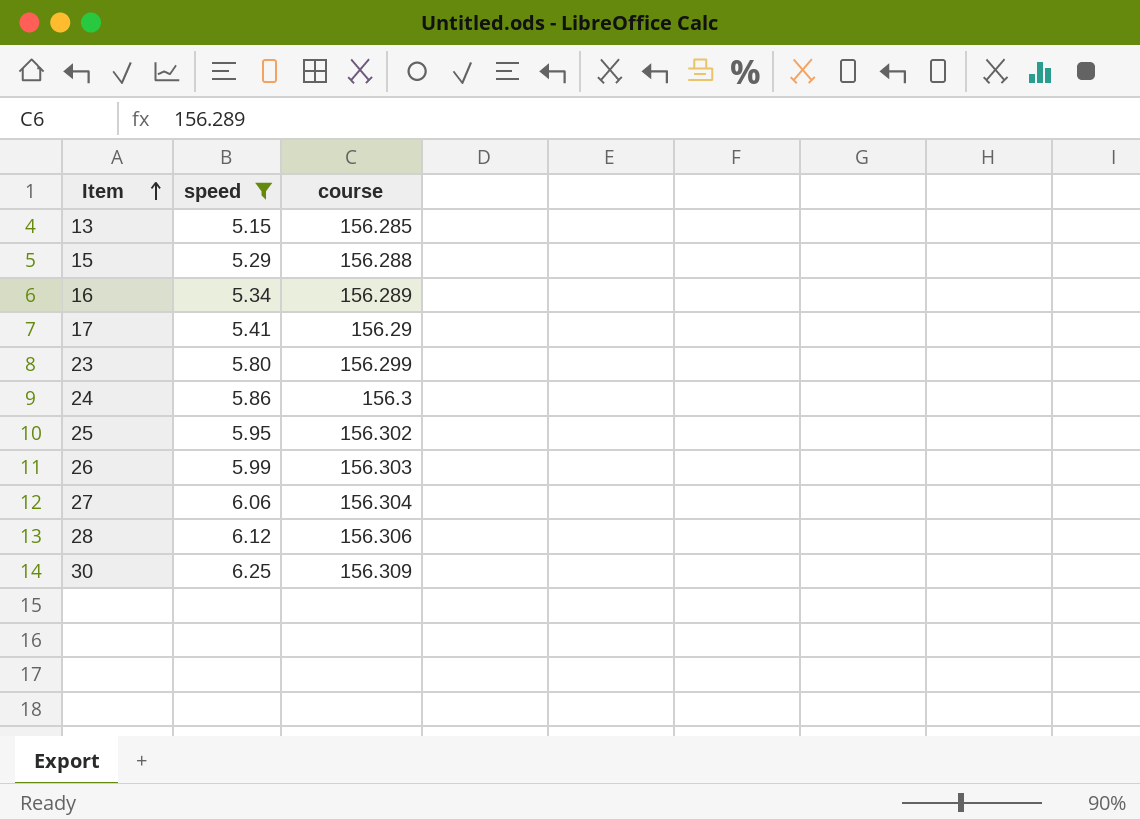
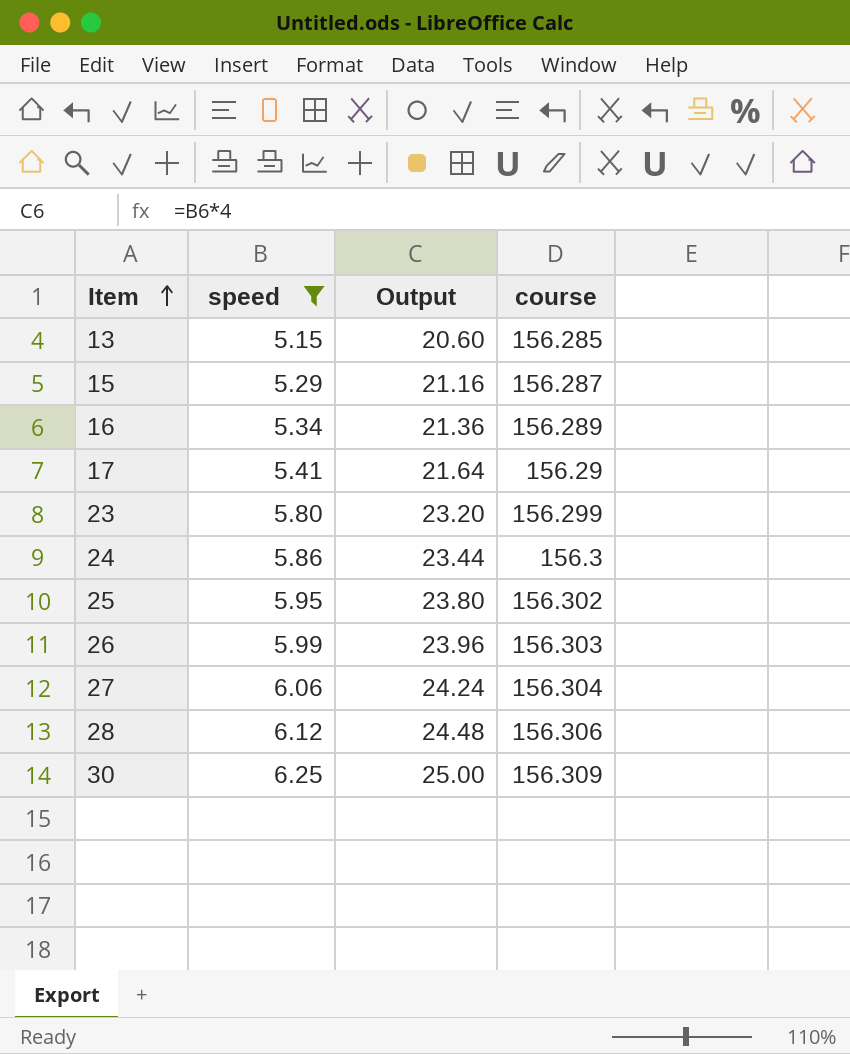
column Output | formula: none -> [speed] * 4
15 | course: 156.288 -> 156.287

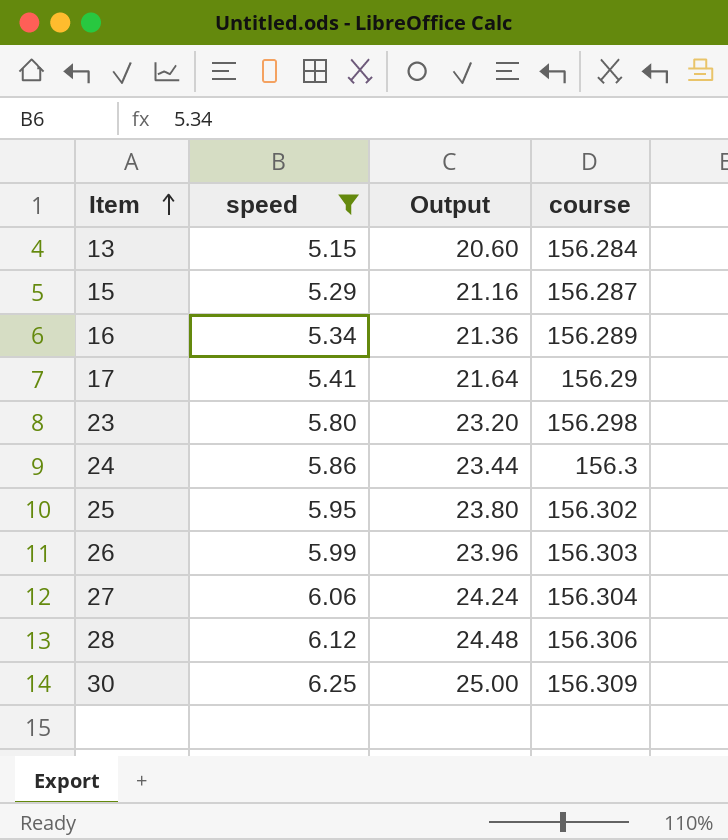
13 | course: 156.285 -> 156.284
23 | course: 156.299 -> 156.298

